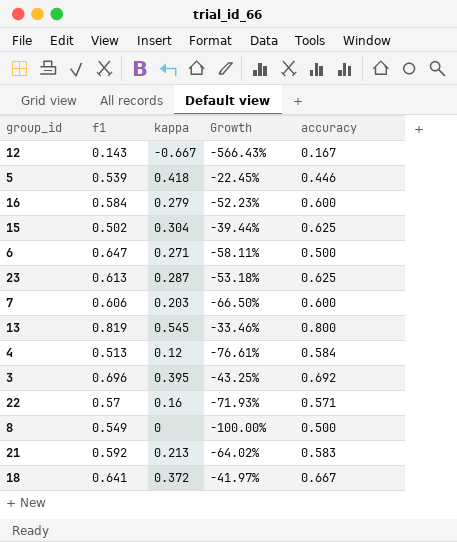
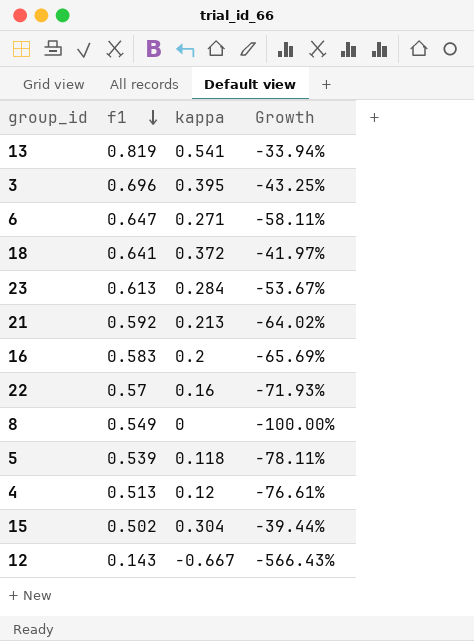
row order: none -> f1 descending
column accuracy | position: 5 -> none
row 7: 0.606 | 0.203 | -66.50% | 0.600 -> none
13 | kappa: 0.545 -> 0.541
13 | Growth: -33.46% -> -33.94%
23 | kappa: 0.287 -> 0.284
23 | Growth: -53.18% -> -53.67%
16 | f1: 0.584 -> 0.583
16 | kappa: 0.279 -> 0.2
16 | Growth: -52.23% -> -65.69%
5 | kappa: 0.418 -> 0.118
5 | Growth: -22.45% -> -78.11%

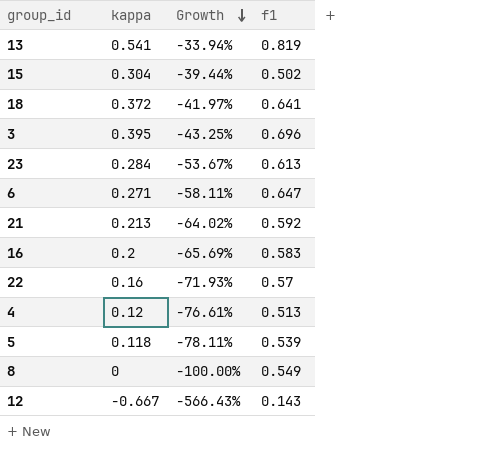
row order: f1 descending -> Growth descending
column f1 | position: 2 -> 4

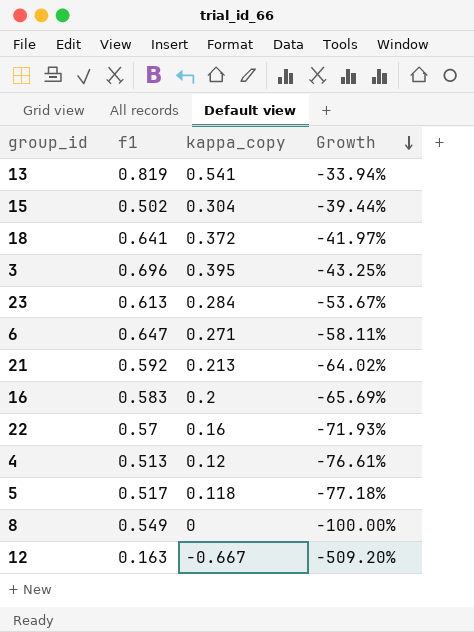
column f1 | position: 4 -> 2
column name: kappa -> kappa_copy
5 | f1: 0.539 -> 0.517
5 | Growth: -78.11% -> -77.18%
12 | f1: 0.143 -> 0.163
12 | Growth: -566.43% -> -509.20%

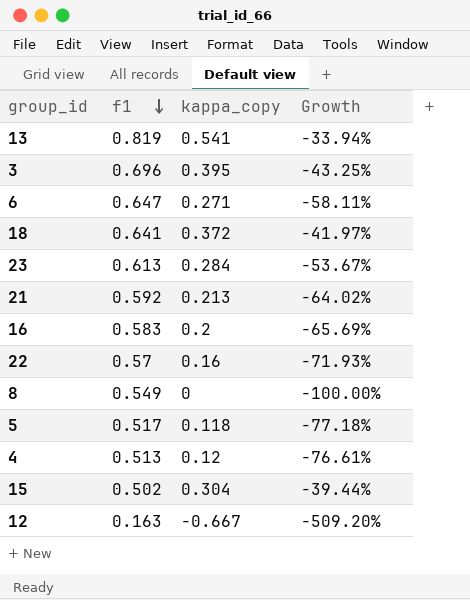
row order: Growth descending -> f1 descending

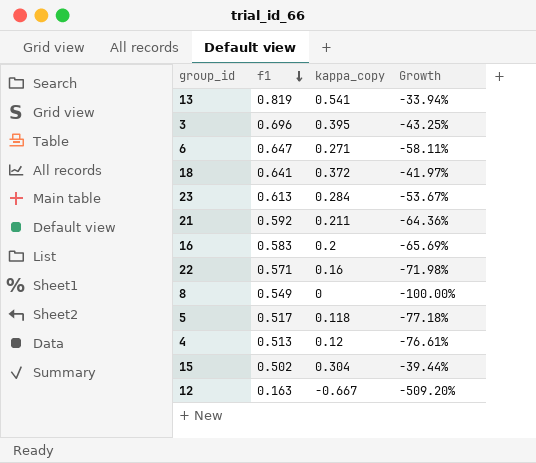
21 | kappa_copy: 0.213 -> 0.211
21 | Growth: -64.02% -> -64.36%
22 | f1: 0.57 -> 0.571
22 | Growth: -71.93% -> -71.98%

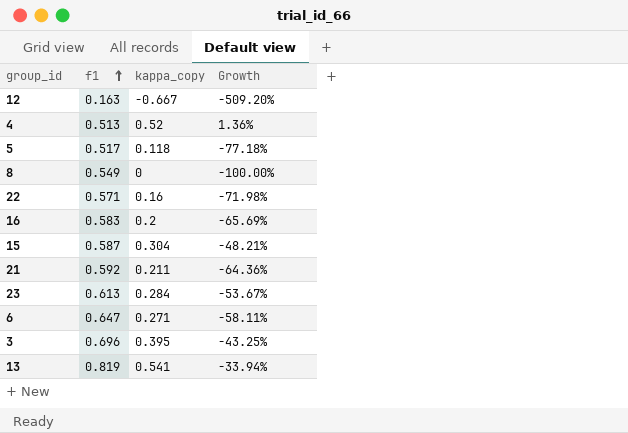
row order: f1 descending -> f1 ascending
row 18: 0.641 | 0.372 | -41.97% -> none
4 | kappa_copy: 0.12 -> 0.52
4 | Growth: -76.61% -> 1.36%
15 | f1: 0.502 -> 0.587
15 | Growth: -39.44% -> -48.21%

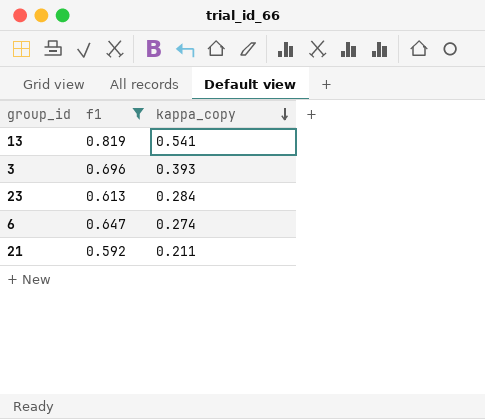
filter: none -> f1 >= 0.592
row order: f1 ascending -> kappa_copy descending
column Growth | formula: ([kappa_copy] - [f1]) / [f1] -> none
3 | kappa_copy: 0.395 -> 0.393
6 | kappa_copy: 0.271 -> 0.274

